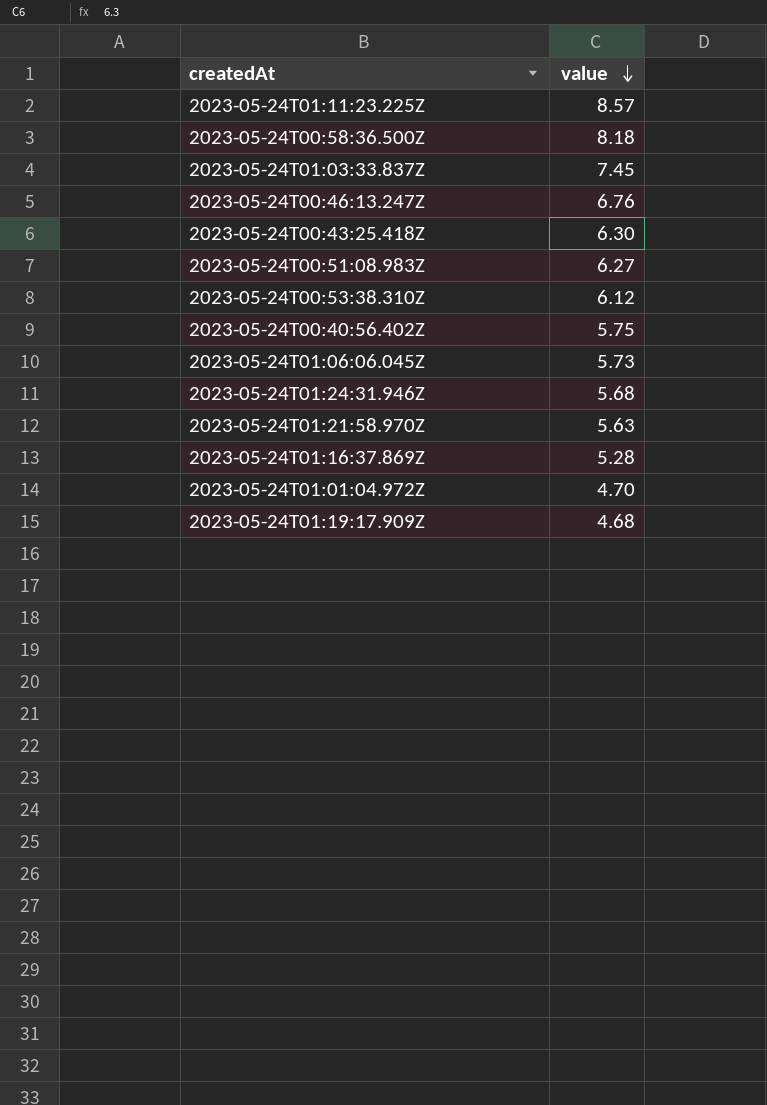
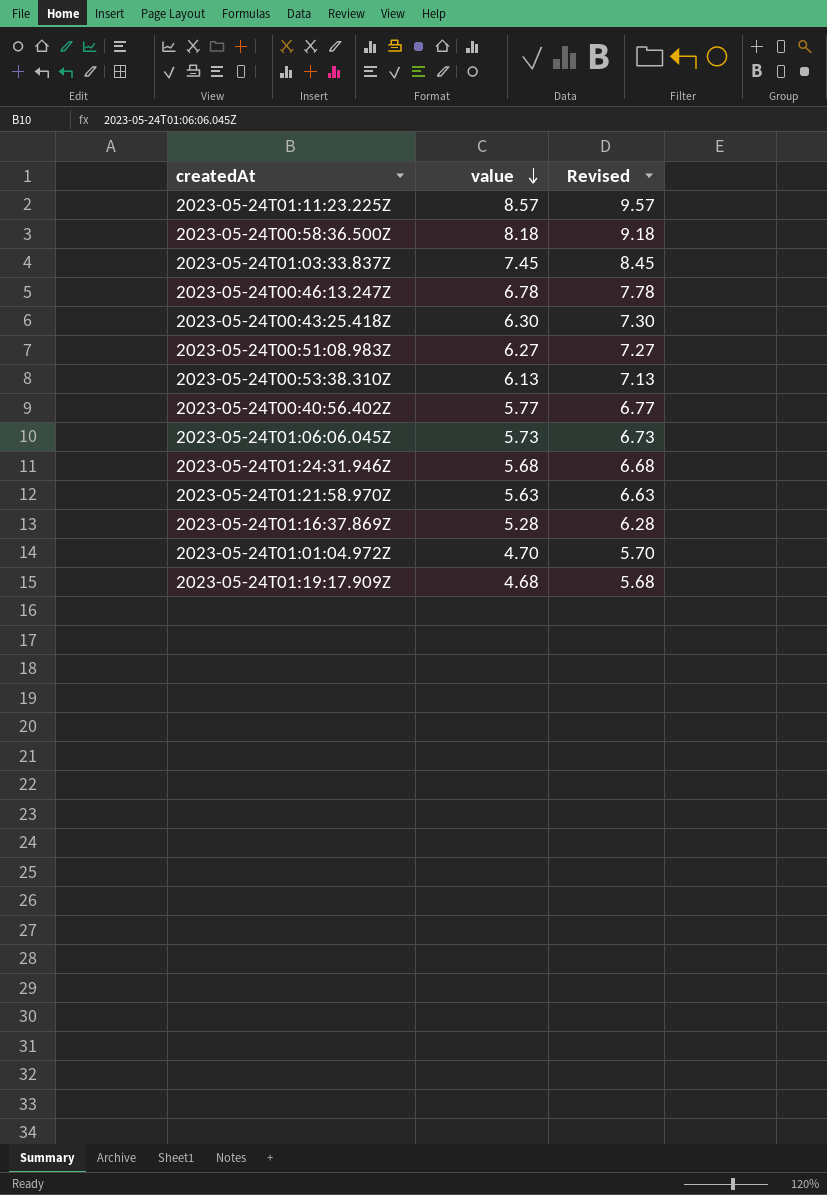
column Revised | formula: none -> [value] + 1
2023-05-24T00:46:13.247Z | value: 6.76 -> 6.78
2023-05-24T00:53:38.310Z | value: 6.12 -> 6.13
2023-05-24T00:40:56.402Z | value: 5.75 -> 5.77

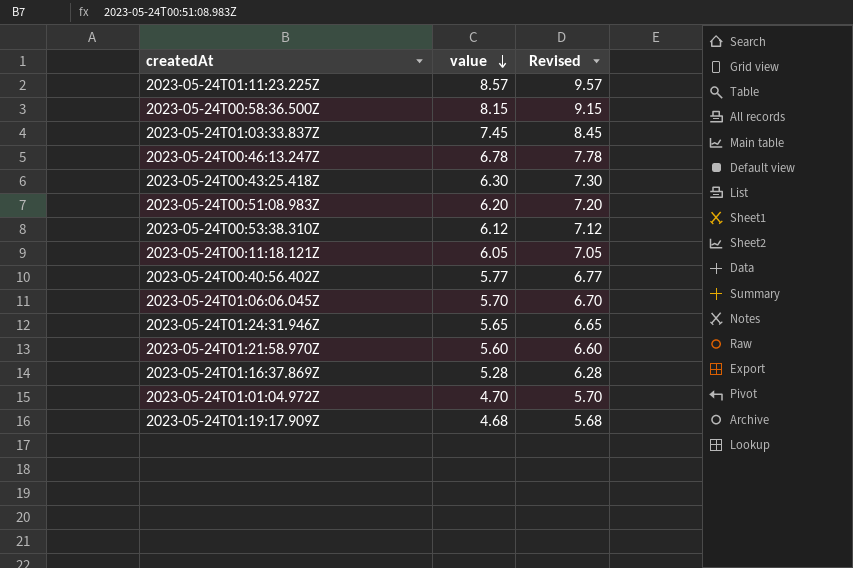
2023-05-24T00:58:36.500Z | value: 8.18 -> 8.15
2023-05-24T00:58:36.500Z | Revised: 9.18 -> 9.15
2023-05-24T00:51:08.983Z | value: 6.27 -> 6.20
2023-05-24T00:51:08.983Z | Revised: 7.27 -> 7.20
2023-05-24T00:53:38.310Z | value: 6.13 -> 6.12
2023-05-24T00:53:38.310Z | Revised: 7.13 -> 7.12
row 2023-05-24T00:11:18.121Z: none -> 6.05 | 7.05
2023-05-24T01:06:06.045Z | value: 5.73 -> 5.70
2023-05-24T01:06:06.045Z | Revised: 6.73 -> 6.70
2023-05-24T01:24:31.946Z | value: 5.68 -> 5.65
2023-05-24T01:24:31.946Z | Revised: 6.68 -> 6.65
2023-05-24T01:21:58.970Z | value: 5.63 -> 5.60
2023-05-24T01:21:58.970Z | Revised: 6.63 -> 6.60

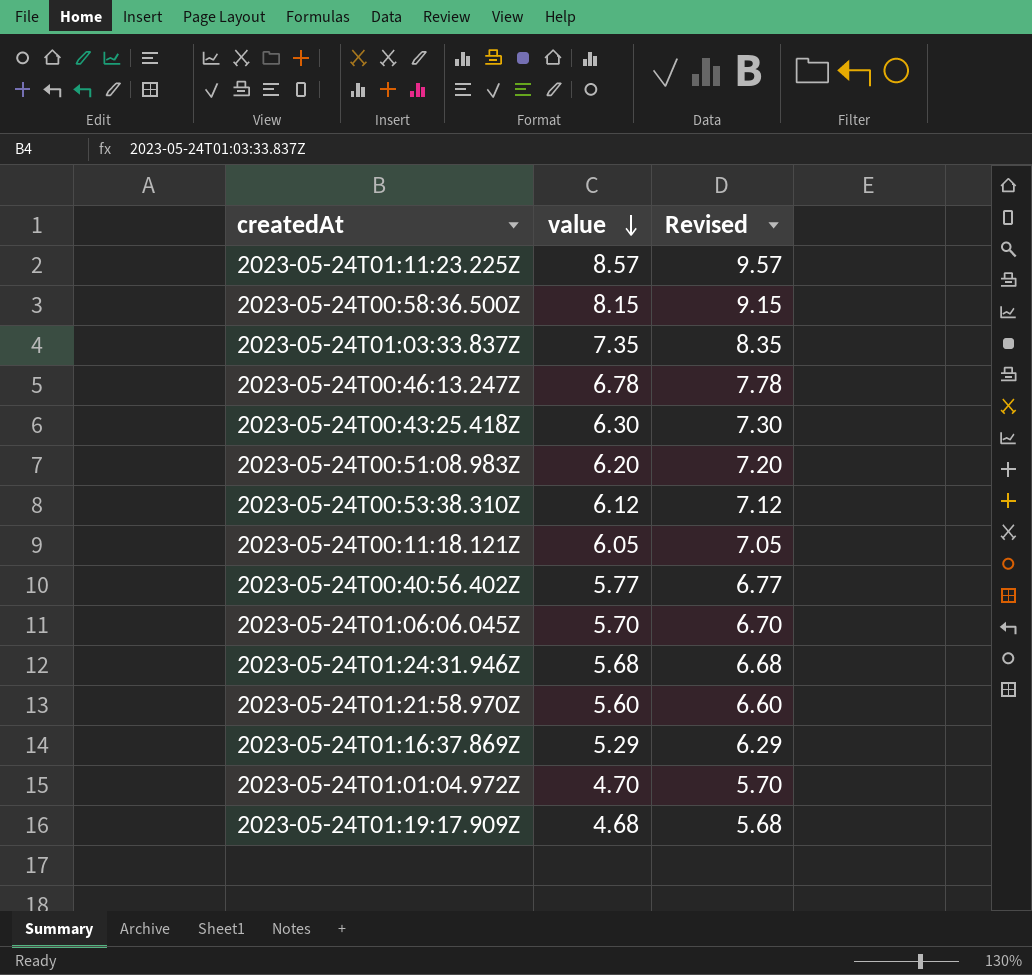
2023-05-24T01:03:33.837Z | value: 7.45 -> 7.35
2023-05-24T01:03:33.837Z | Revised: 8.45 -> 8.35
2023-05-24T01:24:31.946Z | value: 5.65 -> 5.68
2023-05-24T01:24:31.946Z | Revised: 6.65 -> 6.68
2023-05-24T01:16:37.869Z | value: 5.28 -> 5.29
2023-05-24T01:16:37.869Z | Revised: 6.28 -> 6.29

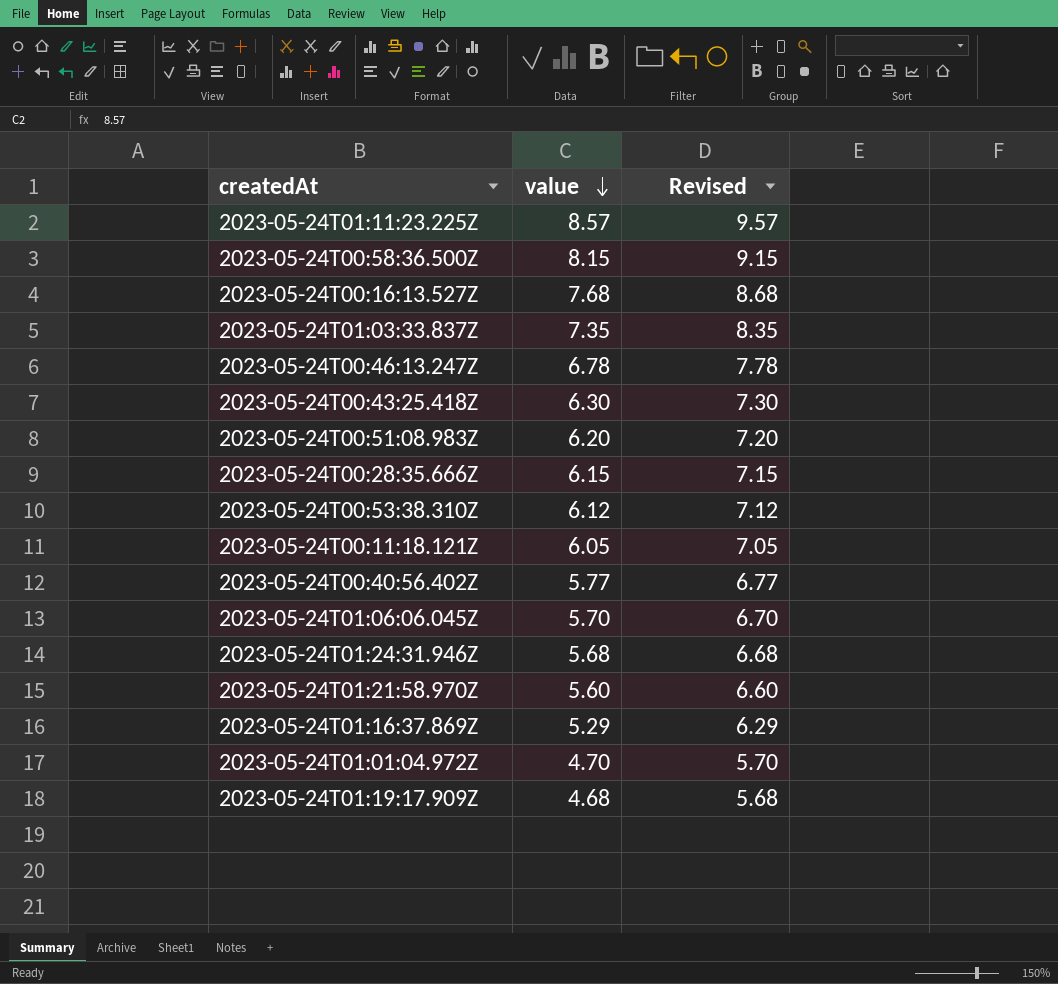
row 2023-05-24T00:16:13.527Z: none -> 7.68 | 8.68
row 2023-05-24T00:28:35.666Z: none -> 6.15 | 7.15

